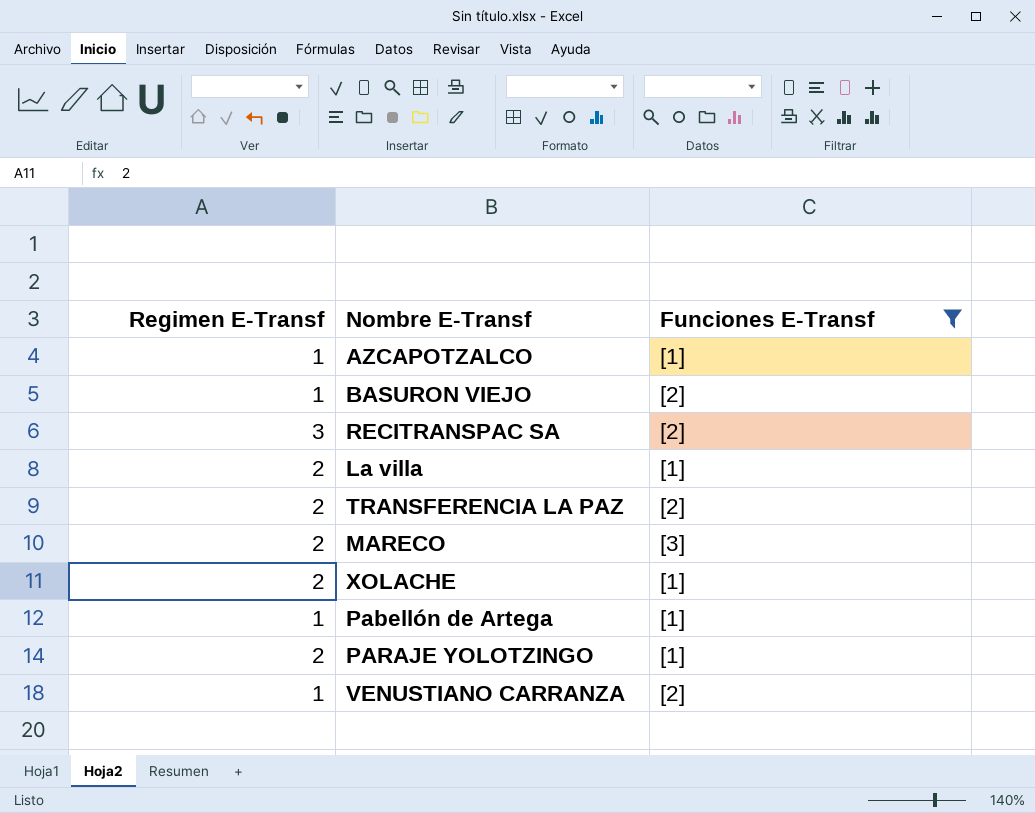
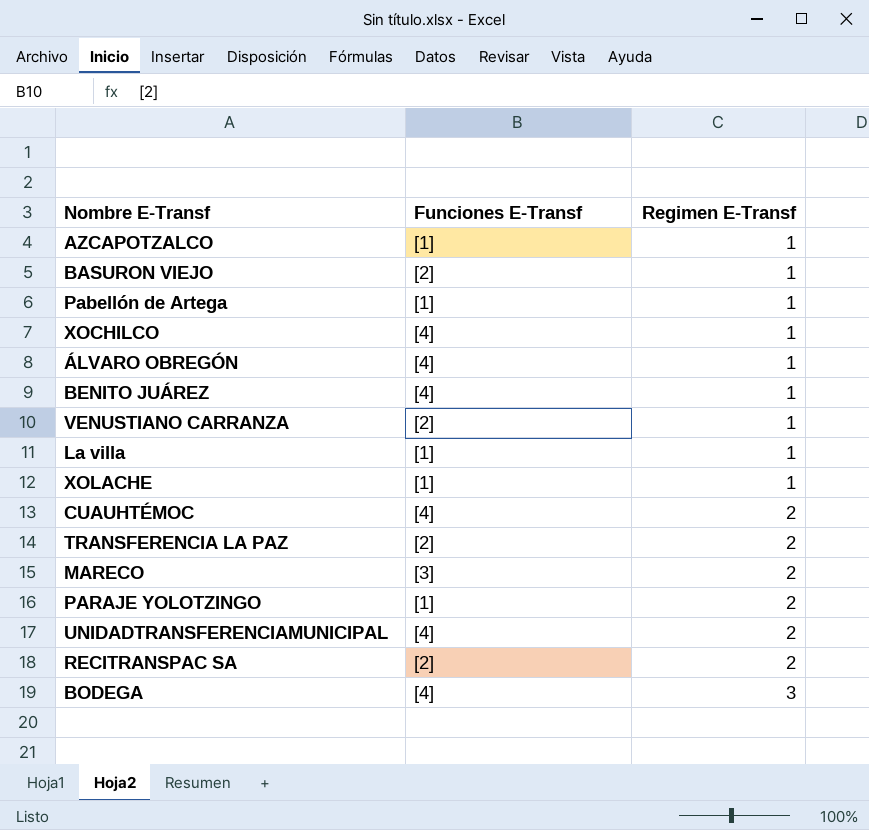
filter: Funciones E-Transf != [4] -> none
row order: none -> Regimen E-Transf ascending
column Regimen E-Transf | position: 1 -> 3
La villa | Regimen E-Transf: 2 -> 1
XOLACHE | Regimen E-Transf: 2 -> 1
RECITRANSPAC SA | Regimen E-Transf: 3 -> 2

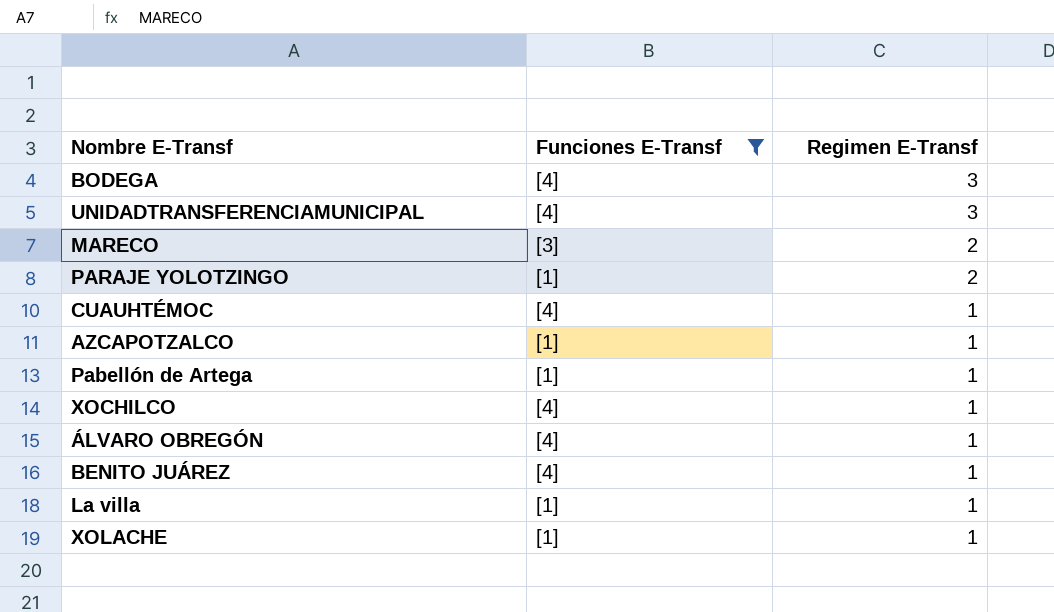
filter: none -> Funciones E-Transf != [2]
row order: Regimen E-Transf ascending -> Regimen E-Transf descending
UNIDADTRANSFERENCIAMUNICIPAL | Regimen E-Transf: 2 -> 3
CUAUHTÉMOC | Regimen E-Transf: 2 -> 1

